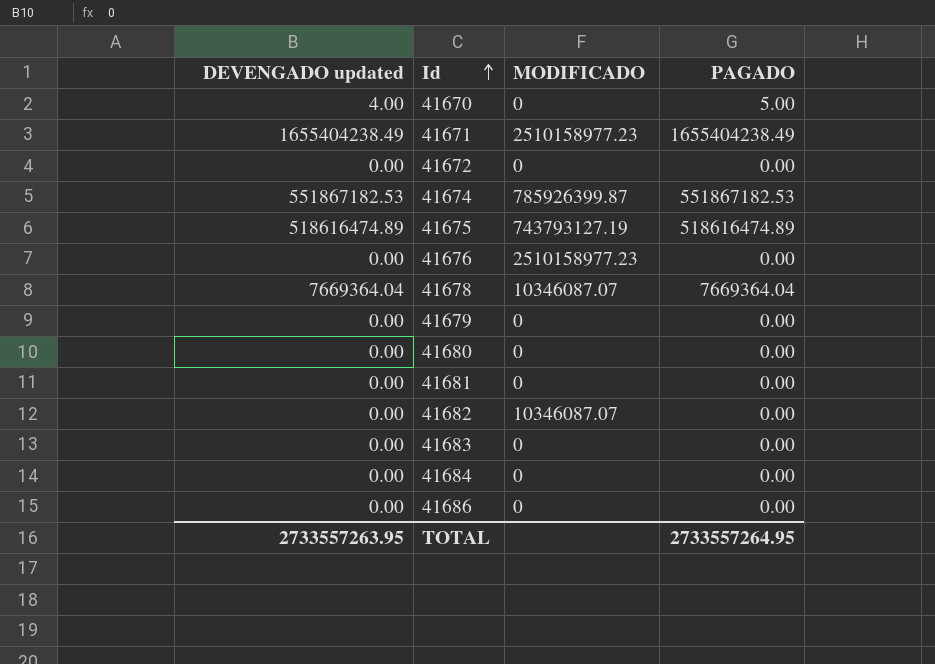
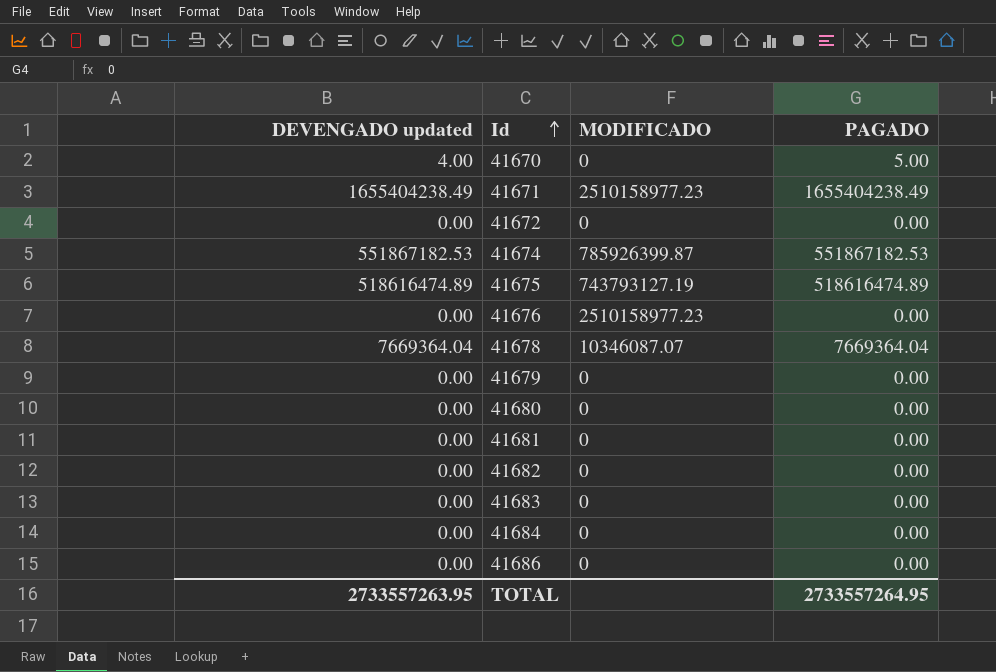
41682 | MODIFICADO: 10346087.07 -> 0

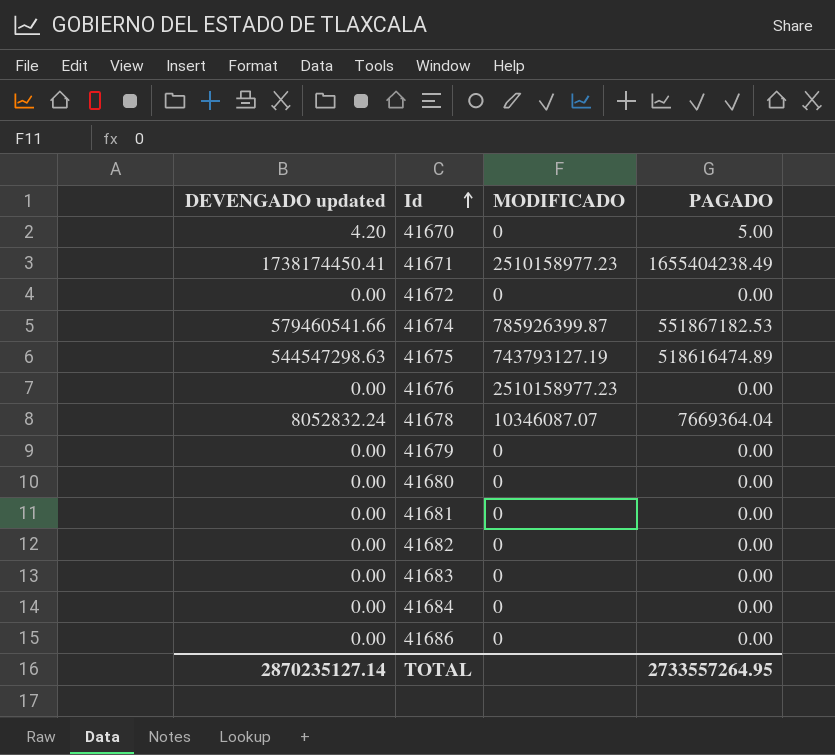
41670 | DEVENGADO updated: 4.00 -> 4.20
41671 | DEVENGADO updated: 1655404238.49 -> 1738174450.41
41674 | DEVENGADO updated: 551867182.53 -> 579460541.66
41675 | DEVENGADO updated: 518616474.89 -> 544547298.63
41678 | DEVENGADO updated: 7669364.04 -> 8052832.24
TOTAL | DEVENGADO updated: 2733557263.95 -> 2870235127.14

